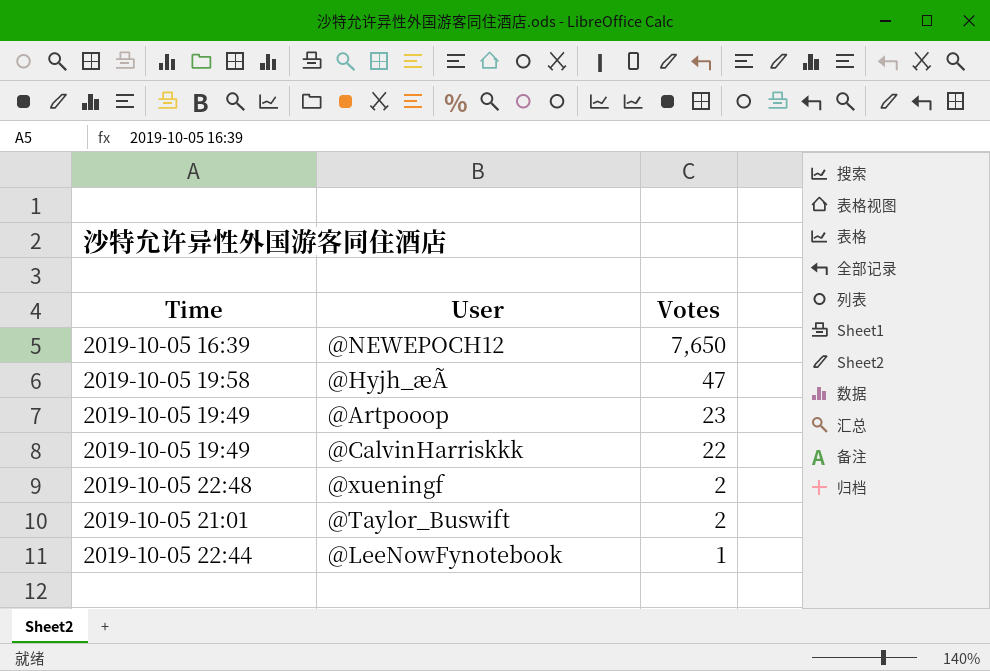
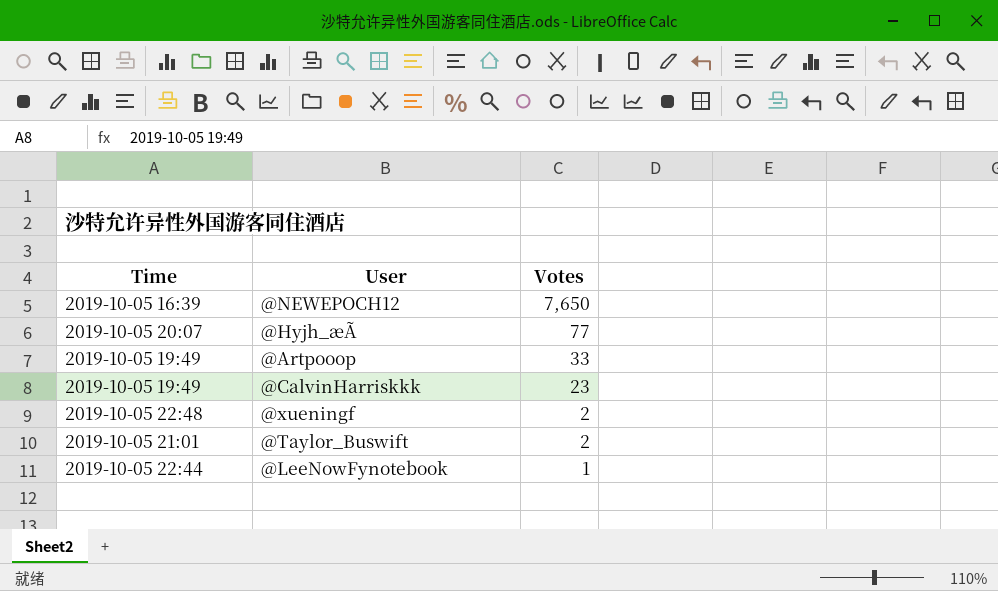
@Hyjh_æÃ | Time: 2019-10-05 19:58 -> 2019-10-05 20:07
@Hyjh_æÃ | Votes: 47 -> 77
@Artpooop | Votes: 23 -> 33
@CalvinHarriskkk | Votes: 22 -> 23

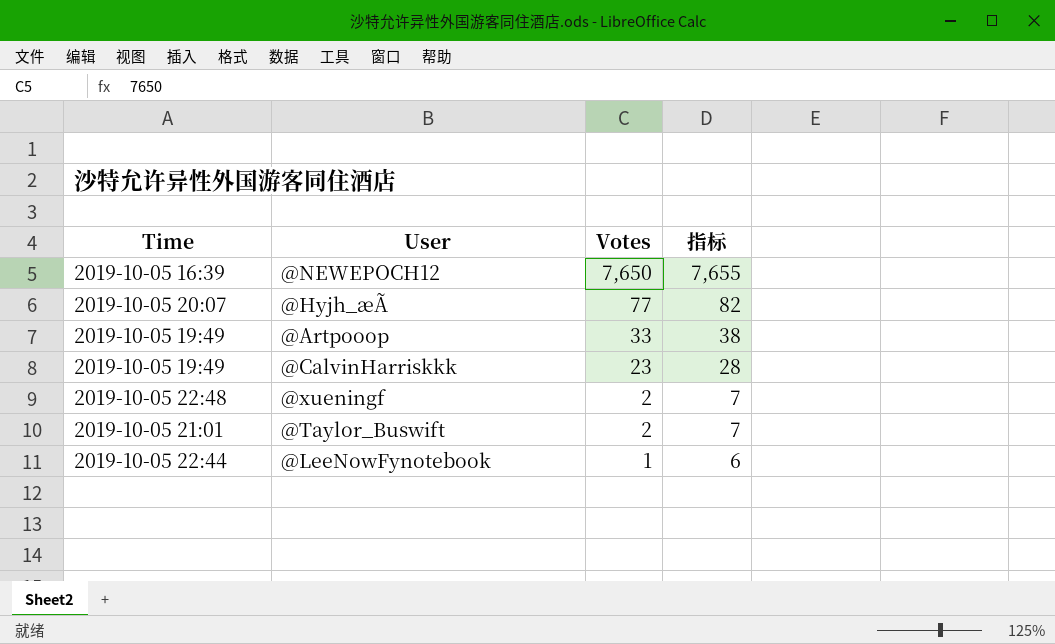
column 指标 | formula: none -> [Votes] + 5

